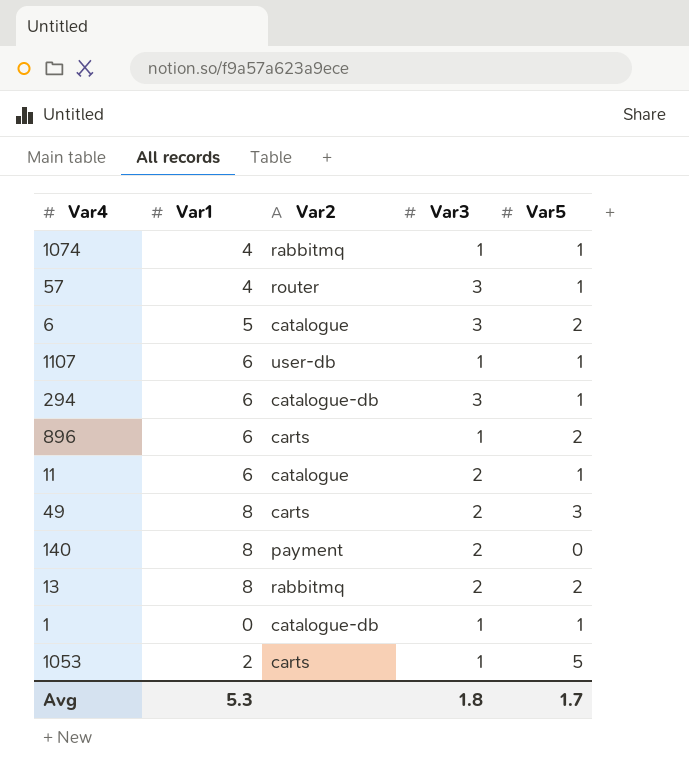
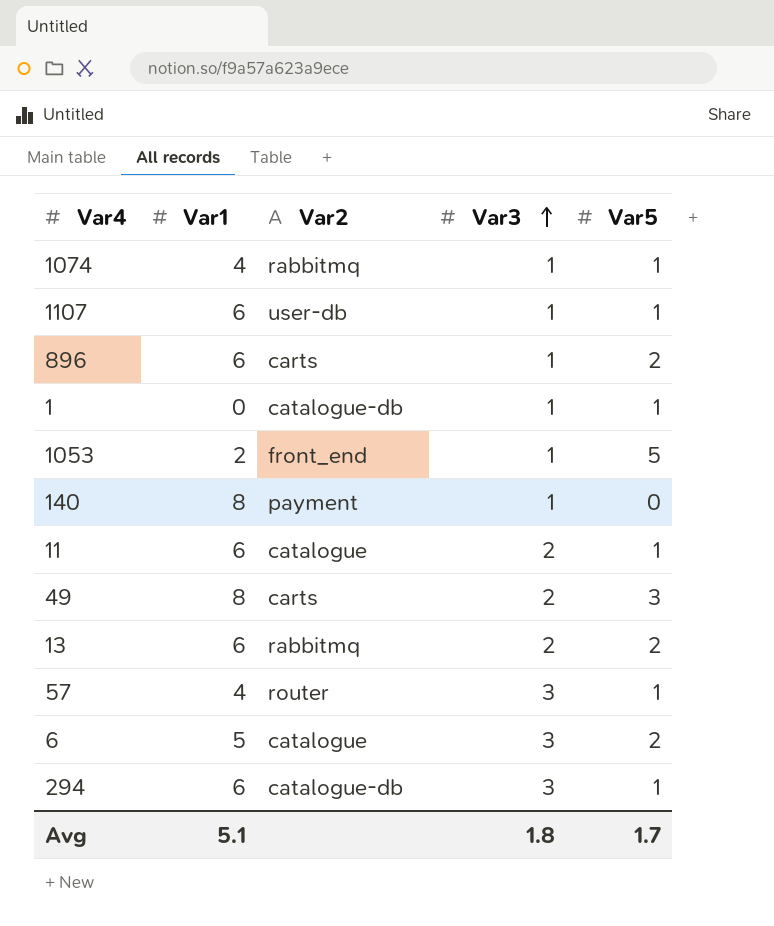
row order: none -> Var3 ascending
1053 | Var2: carts -> front_end
140 | Var3: 2 -> 1
13 | Var1: 8 -> 6
Avg | Var1: 5.3 -> 5.1

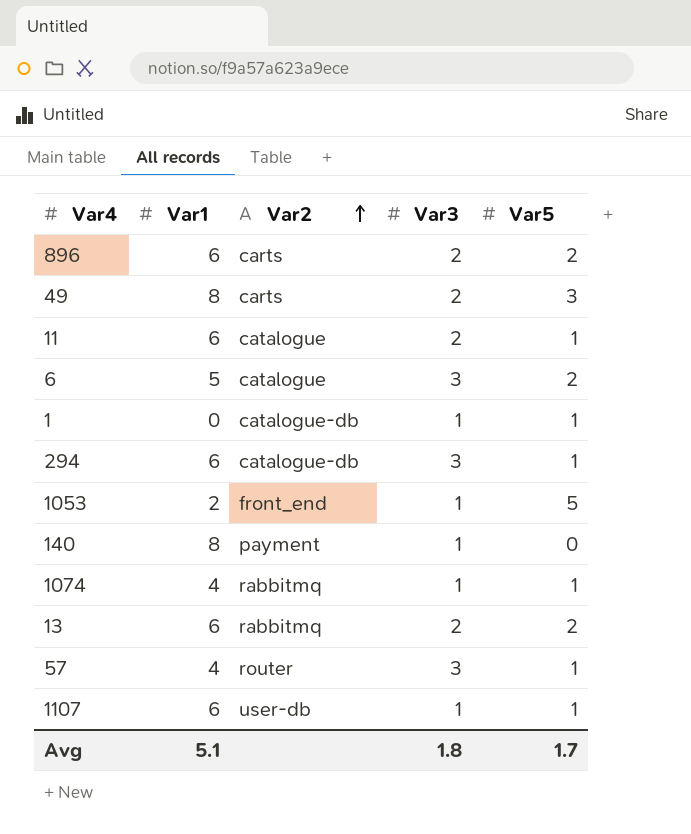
row order: Var3 ascending -> Var2 ascending
896 | Var3: 1 -> 2

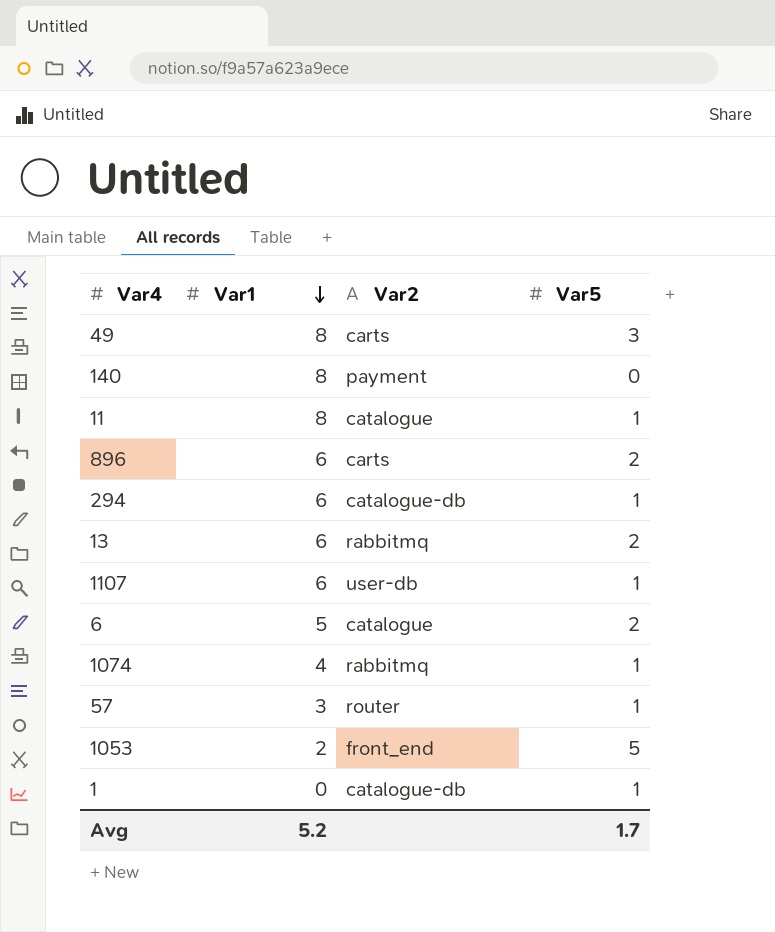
row order: Var2 ascending -> Var1 descending
column Var3 | position: 4 -> none
11 | Var1: 6 -> 8
57 | Var1: 4 -> 3
Avg | Var1: 5.1 -> 5.2

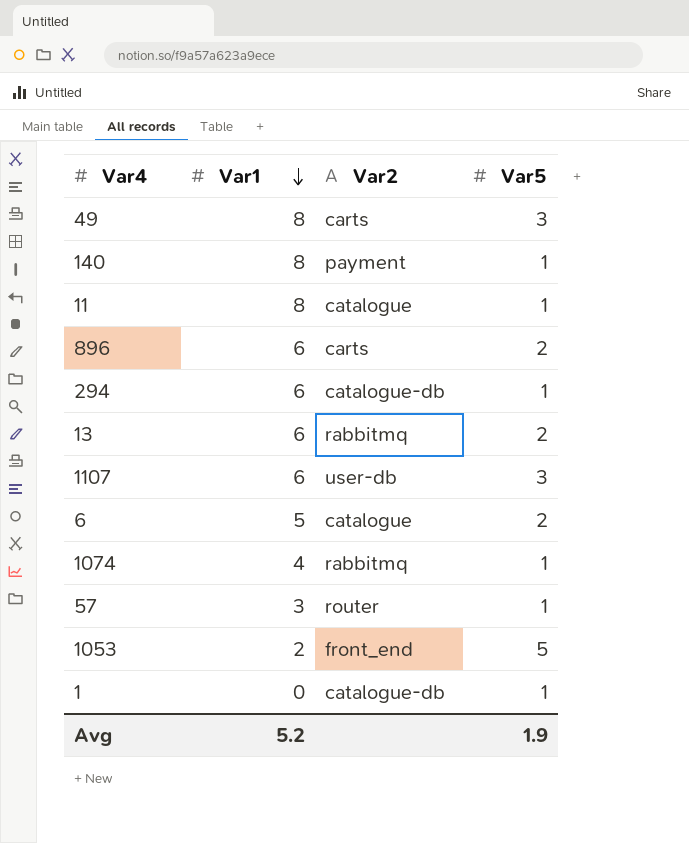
140 | Var5: 0 -> 1
1107 | Var5: 1 -> 3
Avg | Var5: 1.7 -> 1.9

